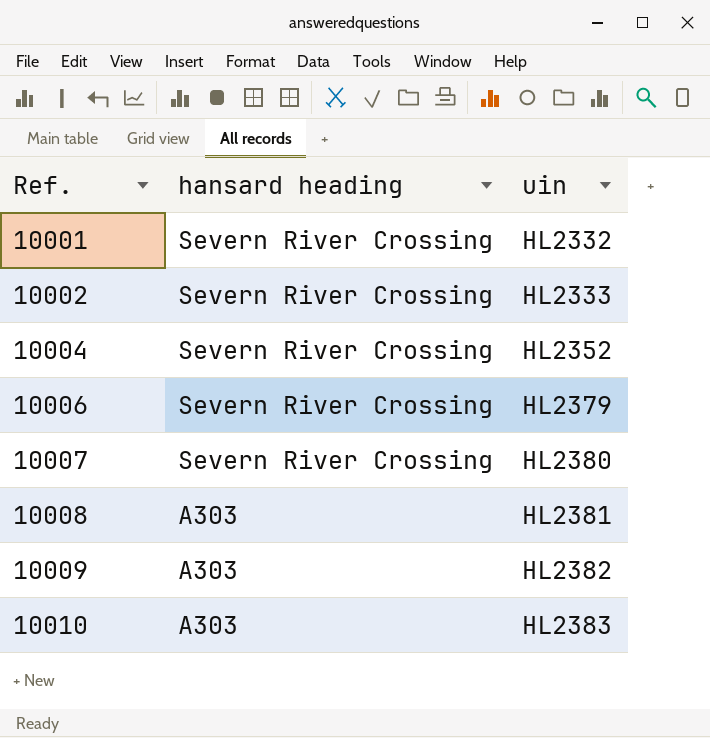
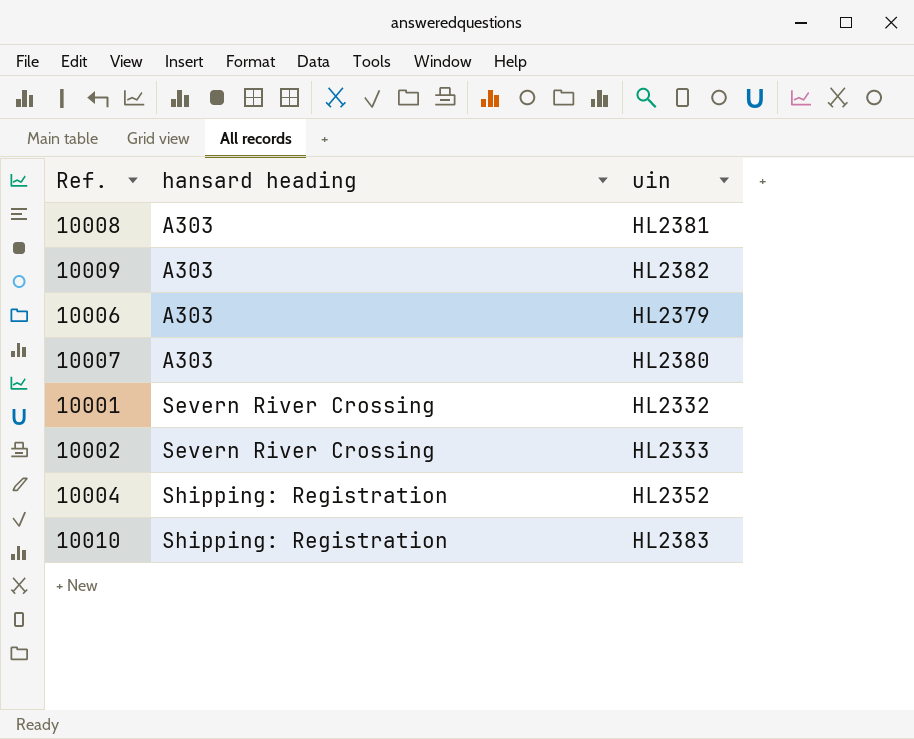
row order: Ref. ascending -> hansard heading ascending
10006 | hansard heading: Severn River Crossing -> A303
10007 | hansard heading: Severn River Crossing -> A303
10004 | hansard heading: Severn River Crossing -> Shipping: Registration
10010 | hansard heading: A303 -> Shipping: Registration

